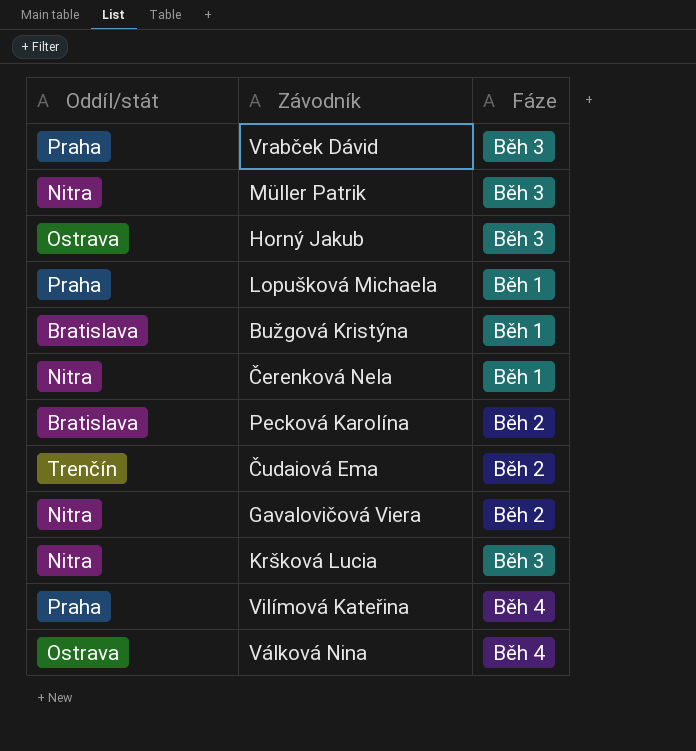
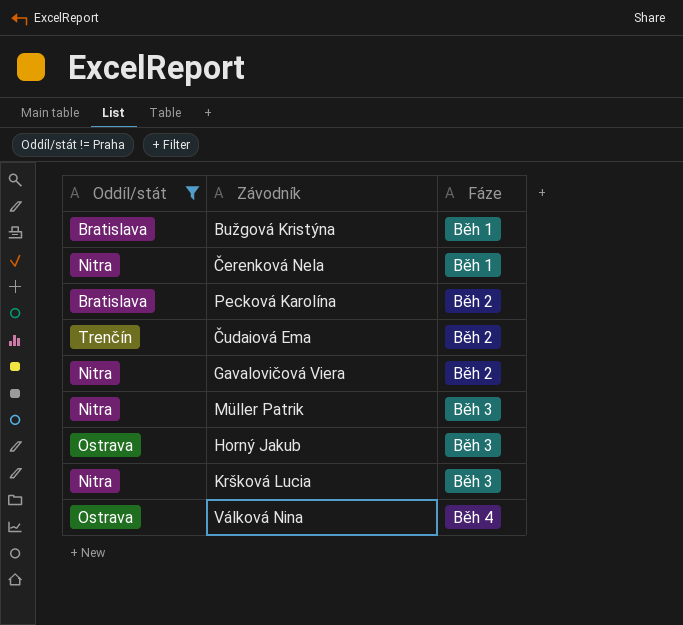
filter: none -> Oddíl/stát != Praha
row order: none -> Fáze ascending

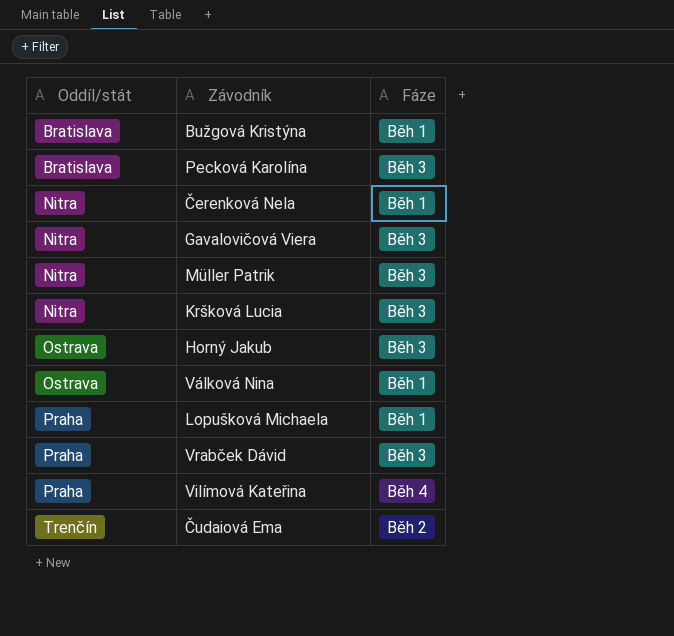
filter: Oddíl/stát != Praha -> none
row order: Fáze ascending -> Oddíl/stát ascending
Pecková Karolína | Fáze: Běh 2 -> Běh 3
Gavalovičová Viera | Fáze: Běh 2 -> Běh 3
Válková Nina | Fáze: Běh 4 -> Běh 1

